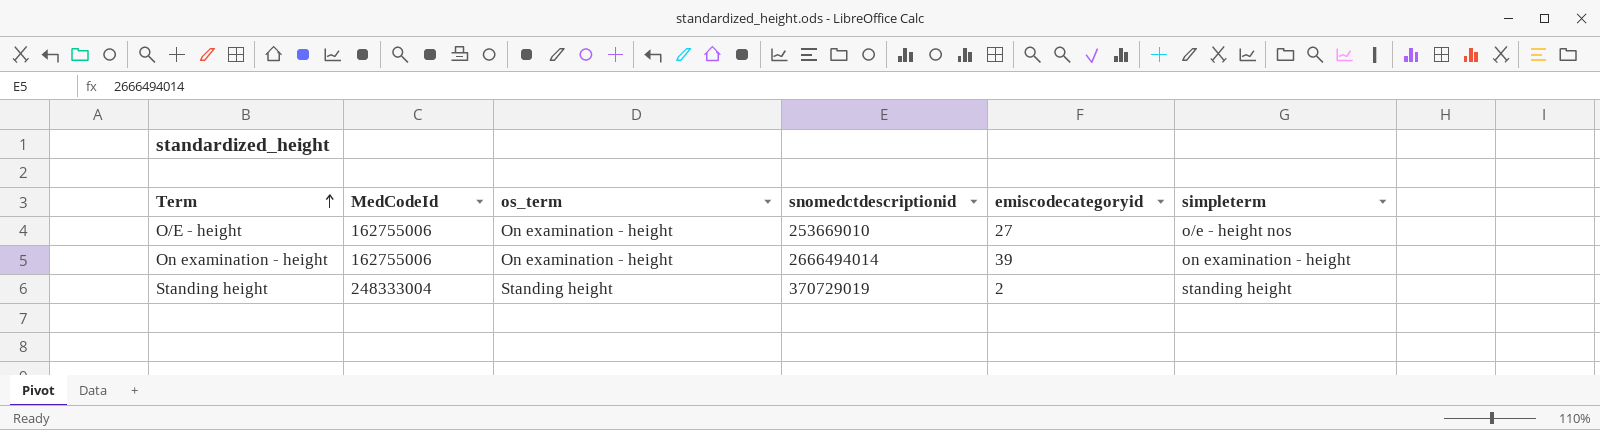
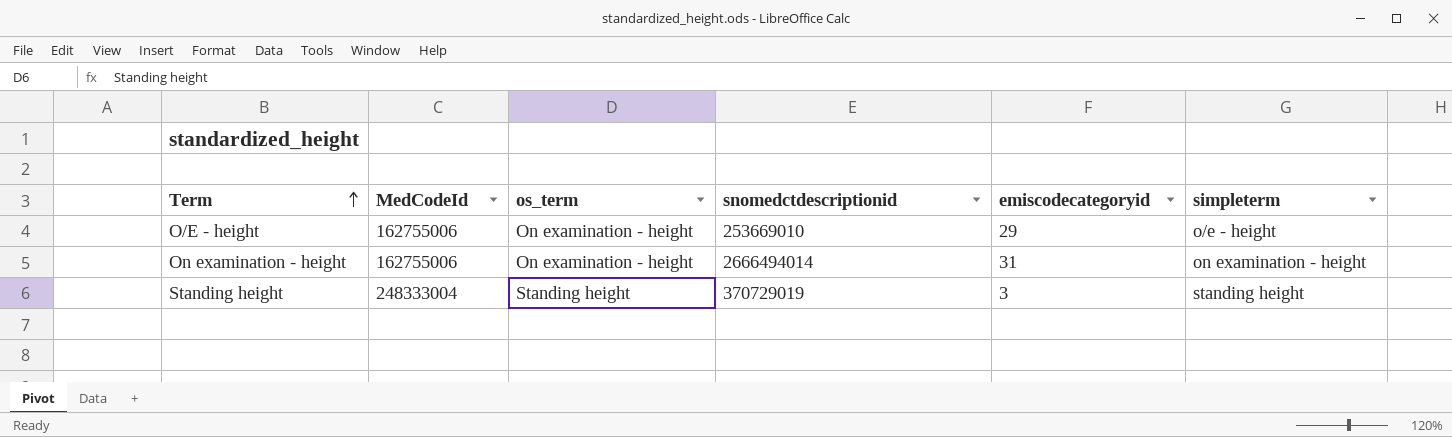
O/E - height | emiscodecategoryid: 27 -> 29
O/E - height | simpleterm: o/e - height nos -> o/e - height
On examination - height | emiscodecategoryid: 39 -> 31
Standing height | emiscodecategoryid: 2 -> 3

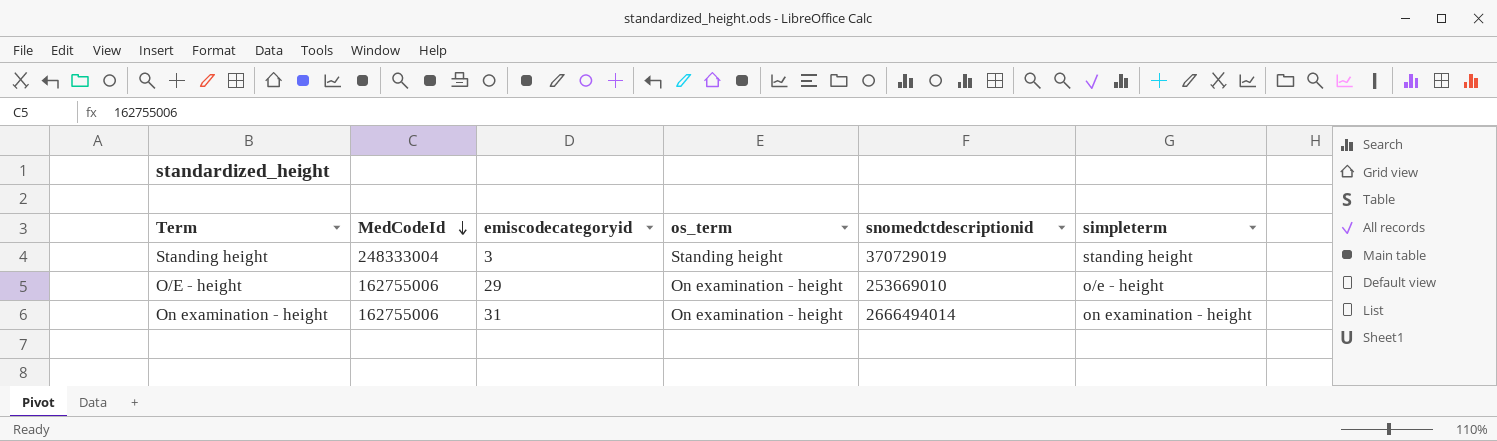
row order: Term ascending -> MedCodeId descending
column emiscodecategoryid | position: 5 -> 3

